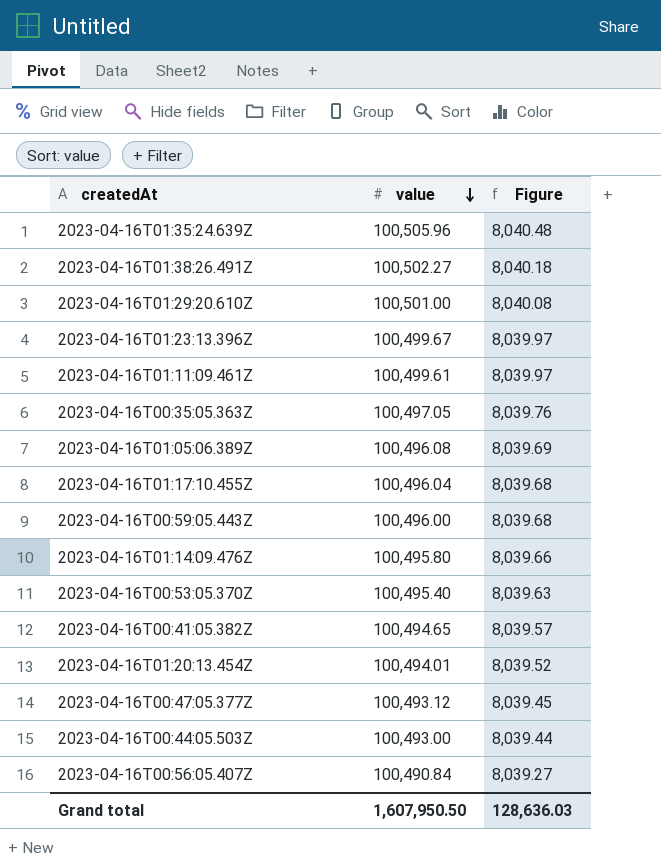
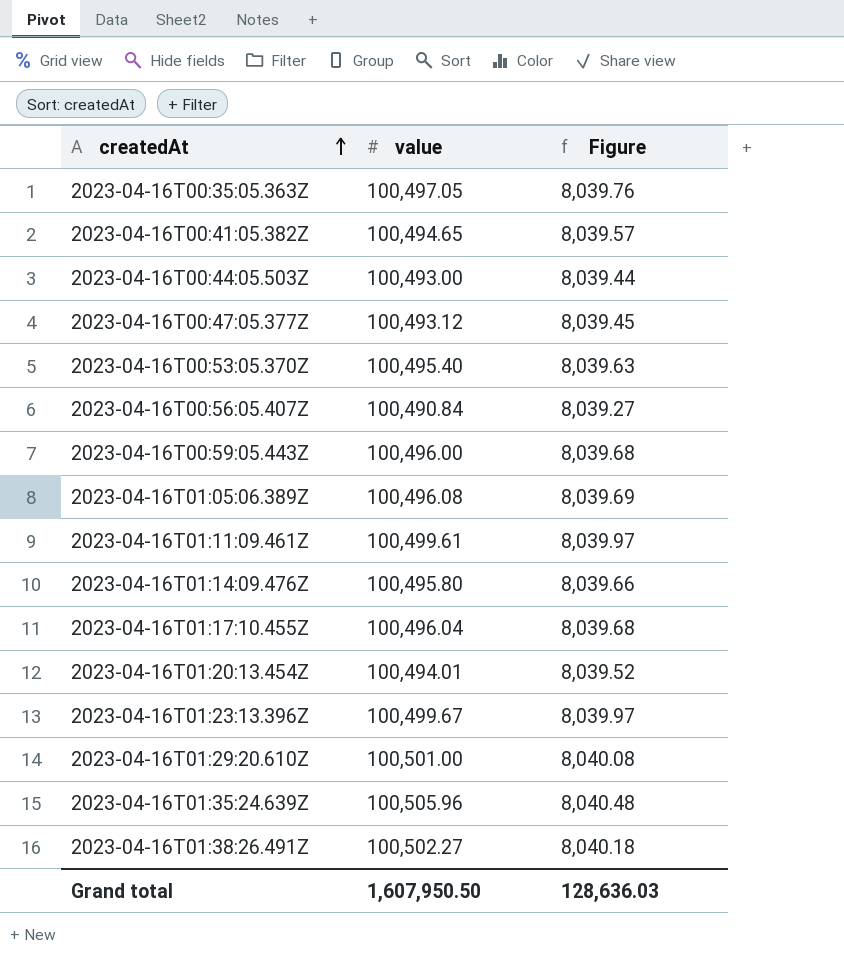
row order: value descending -> createdAt ascending

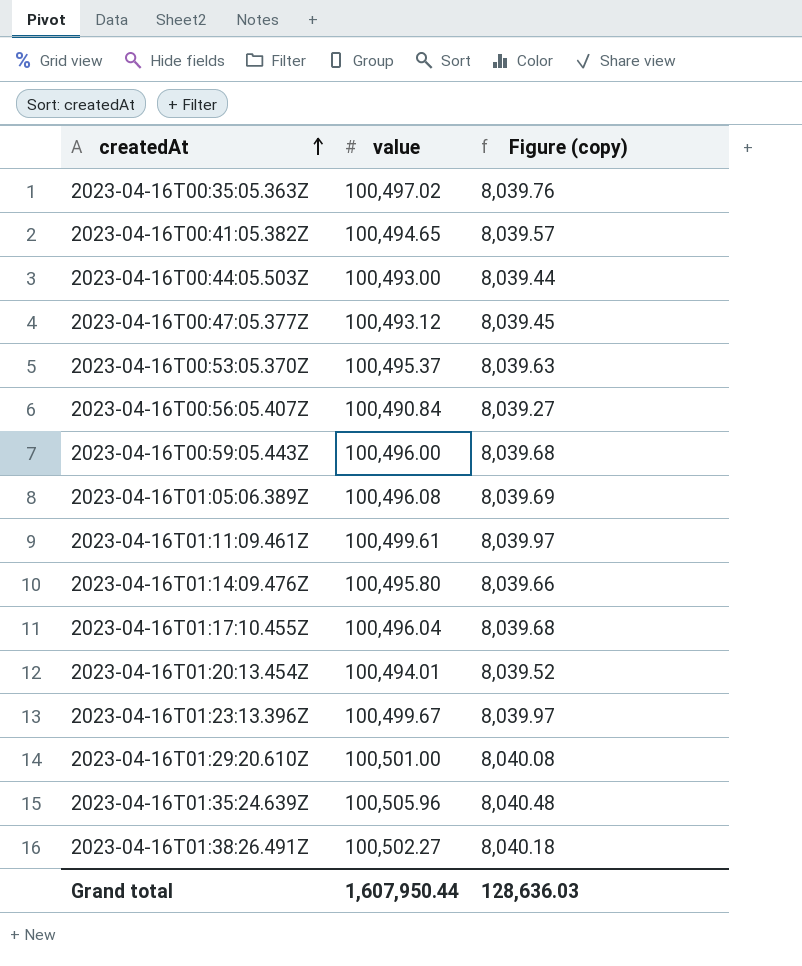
column name: Figure -> Figure (copy)
2023-04-16T00:35:05.363Z | value: 100,497.05 -> 100,497.02
2023-04-16T00:53:05.370Z | value: 100,495.40 -> 100,495.37
Grand total | value: 1,607,950.50 -> 1,607,950.44

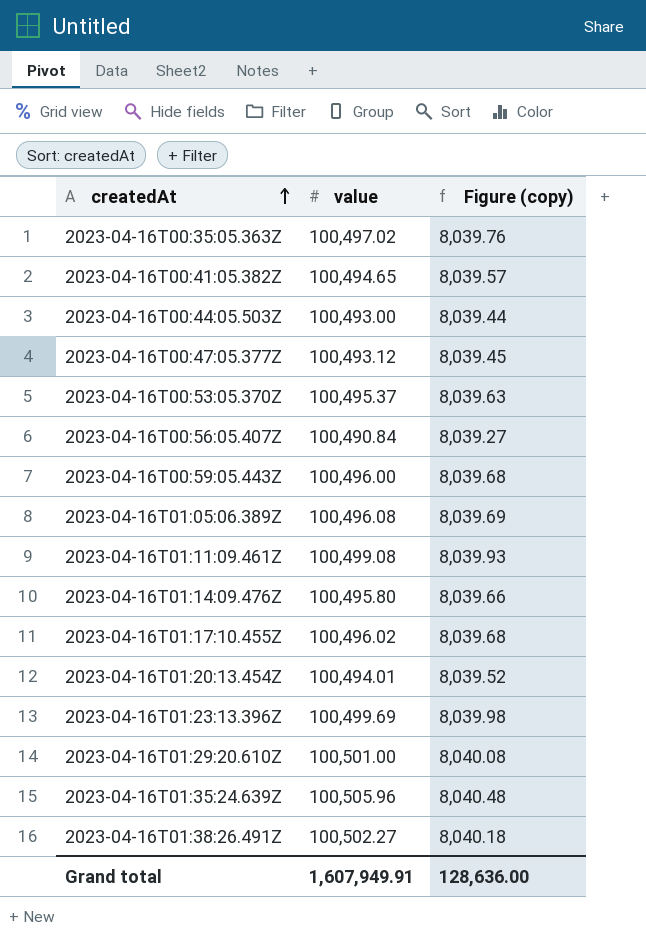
2023-04-16T01:11:09.461Z | value: 100,499.61 -> 100,499.08
2023-04-16T01:11:09.461Z | Figure (copy): 8,039.97 -> 8,039.93
2023-04-16T01:17:10.455Z | value: 100,496.04 -> 100,496.02
2023-04-16T01:23:13.396Z | value: 100,499.67 -> 100,499.69
2023-04-16T01:23:13.396Z | Figure (copy): 8,039.97 -> 8,039.98
Grand total | value: 1,607,950.44 -> 1,607,949.91
Grand total | Figure (copy): 128,636.03 -> 128,636.00

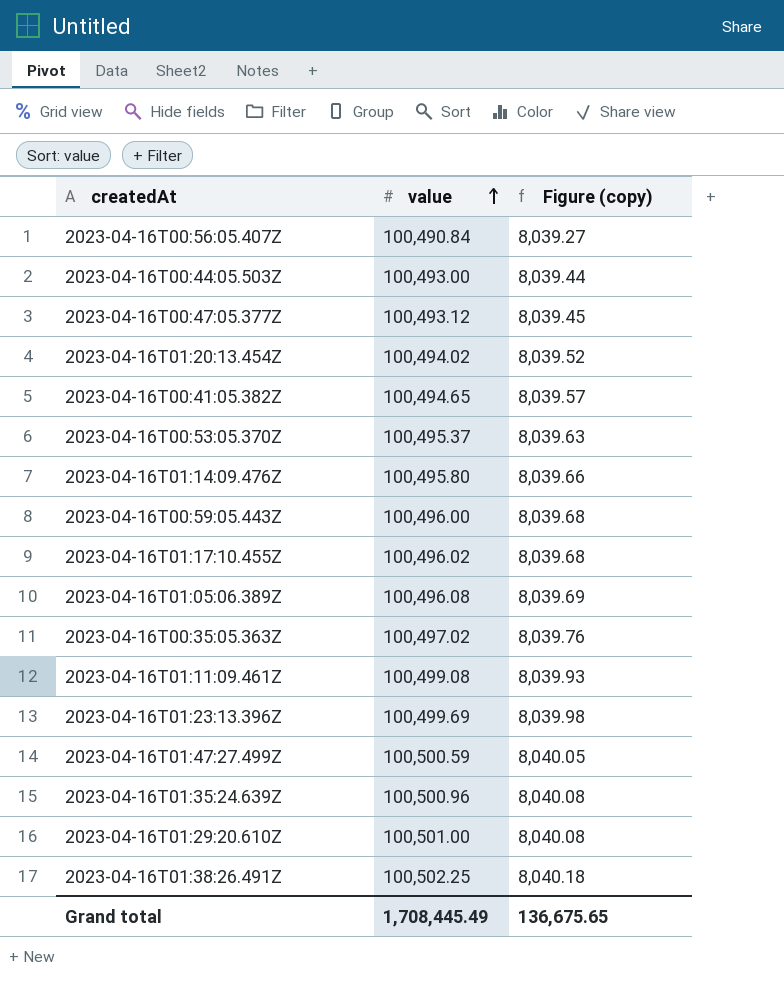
row order: createdAt ascending -> value ascending
2023-04-16T01:20:13.454Z | value: 100,494.01 -> 100,494.02
row 2023-04-16T01:47:27.499Z: none -> 100,500.59 | 8,040.05
2023-04-16T01:35:24.639Z | value: 100,505.96 -> 100,500.96
2023-04-16T01:35:24.639Z | Figure (copy): 8,040.48 -> 8,040.08
2023-04-16T01:38:26.491Z | value: 100,502.27 -> 100,502.25
Grand total | value: 1,607,949.91 -> 1,708,445.49
Grand total | Figure (copy): 128,636.00 -> 136,675.65

